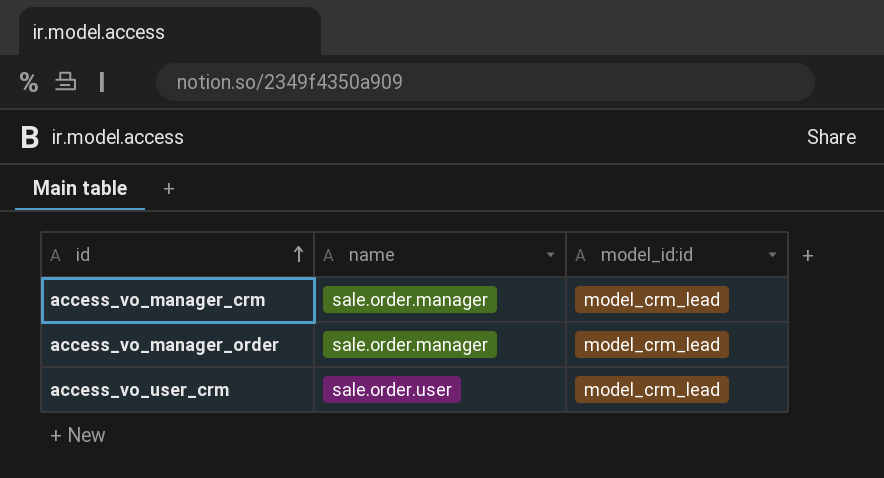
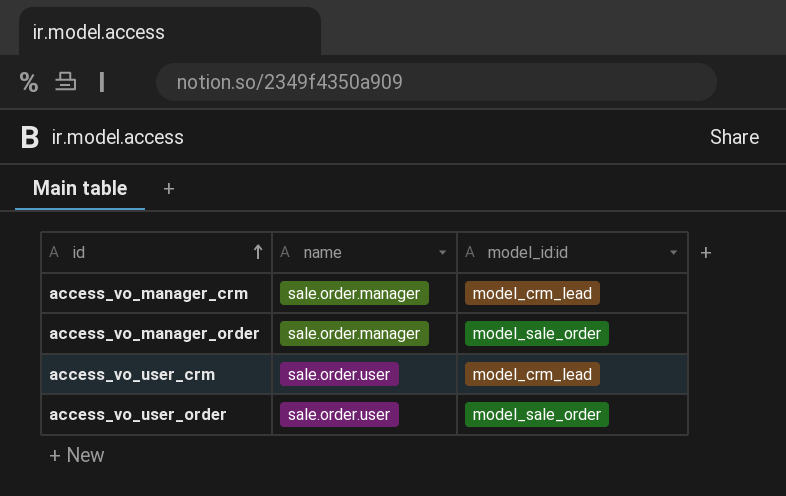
access_vo_manager_order | model_id:id: model_crm_lead -> model_sale_order
row access_vo_user_order: none -> sale.order.user | model_sale_order

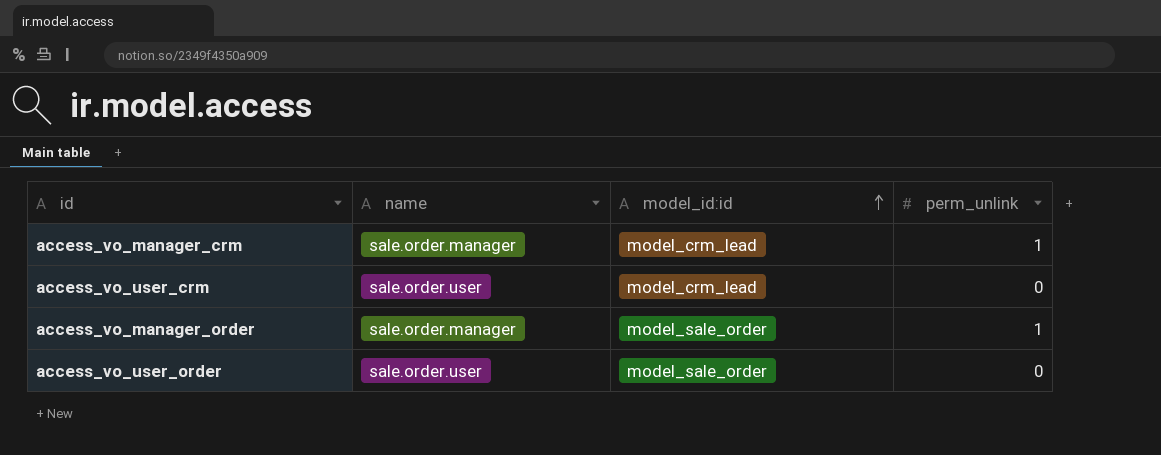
row order: id ascending -> model_id:id ascending
column perm_unlink | position: none -> 4

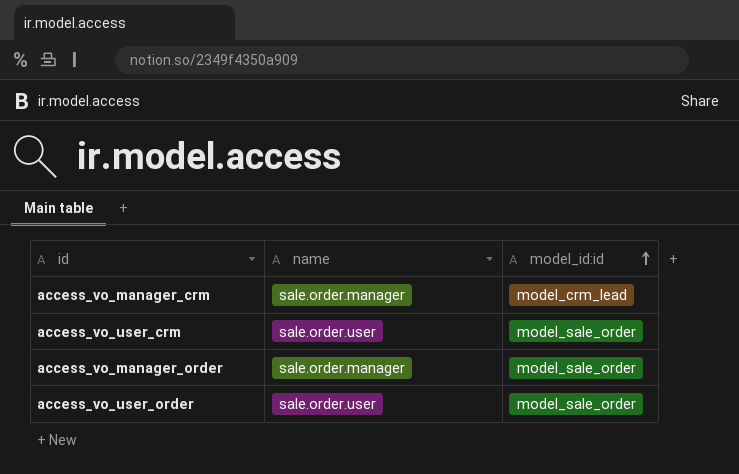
column perm_unlink | position: 4 -> none
access_vo_user_crm | model_id:id: model_crm_lead -> model_sale_order

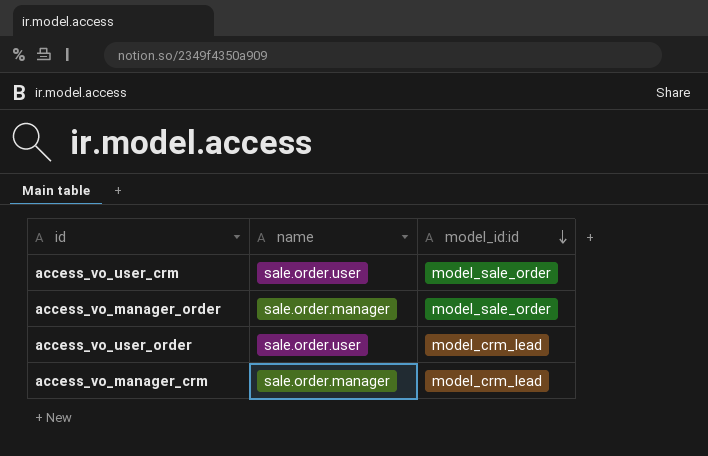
row order: model_id:id ascending -> model_id:id descending
access_vo_user_order | model_id:id: model_sale_order -> model_crm_lead

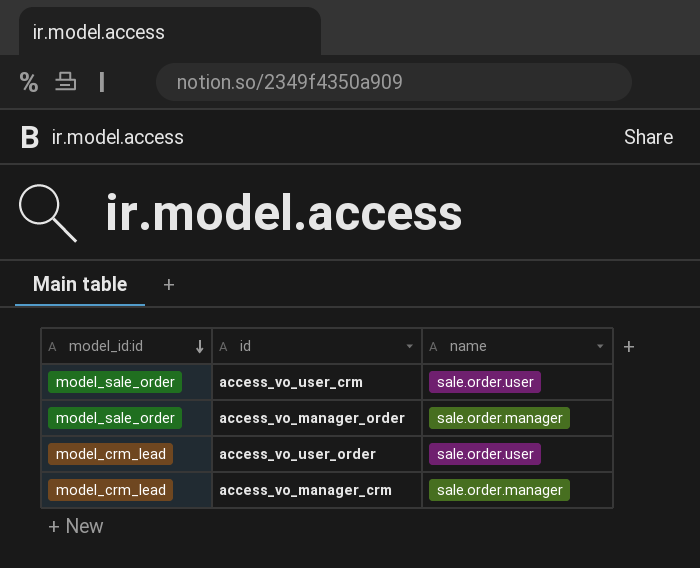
column model_id:id | position: 3 -> 1

